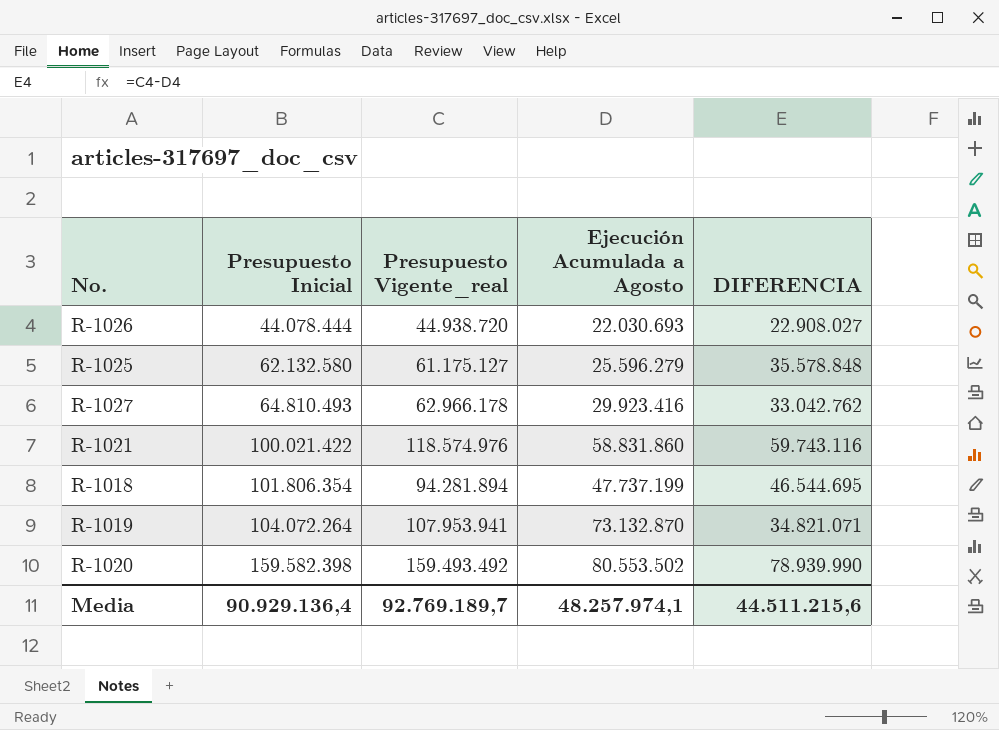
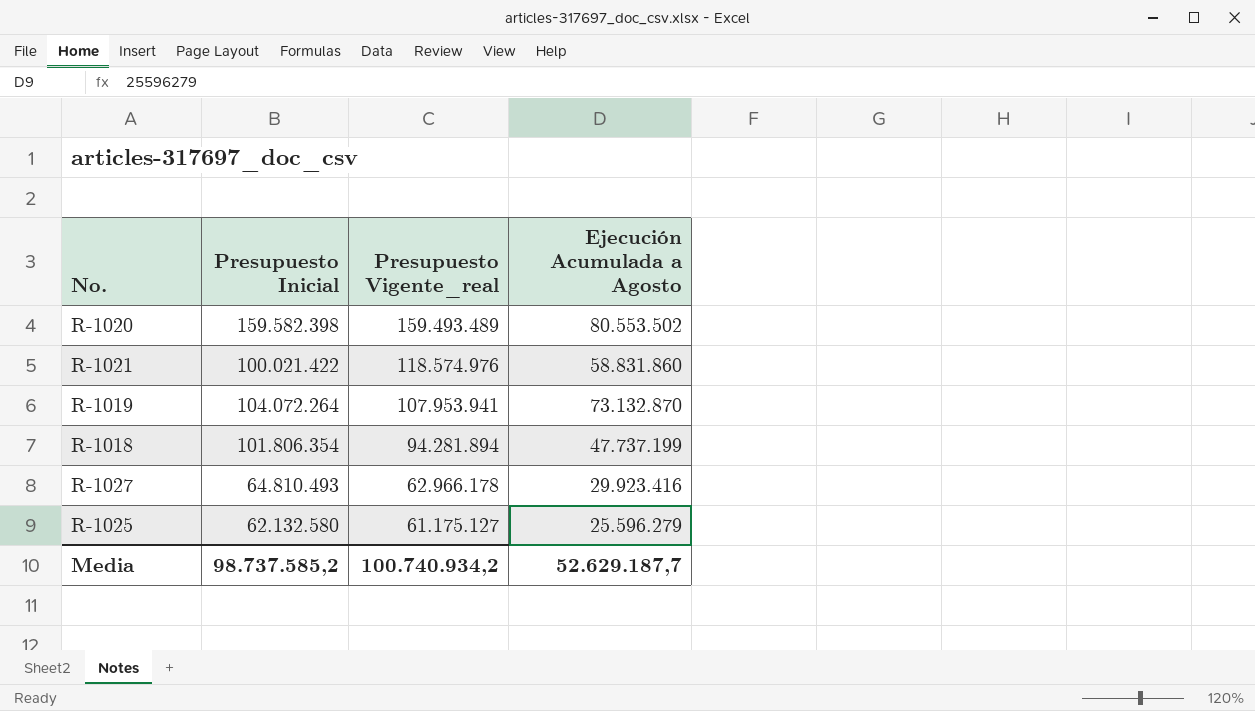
row order: Presupuesto Inicial ascending -> Presupuesto Vigente_real descending
column DIFERENCIA | formula: [Presupuesto Vigente_real] - [Ejecución Acumulada a Agosto] -> none
row R-1026: 44.078.444 | 44.938.720 | 22.030.693 | 22.908.027 -> none
R-1020 | Presupuesto Vigente_real: 159.493.492 -> 159.493.489
Media | Presupuesto Inicial: 90.929.136,4 -> 98.737.585,2
Media | Presupuesto Vigente_real: 92.769.189,7 -> 100.740.934,2
Media | Ejecución Acumulada a Agosto: 48.257.974,1 -> 52.629.187,7

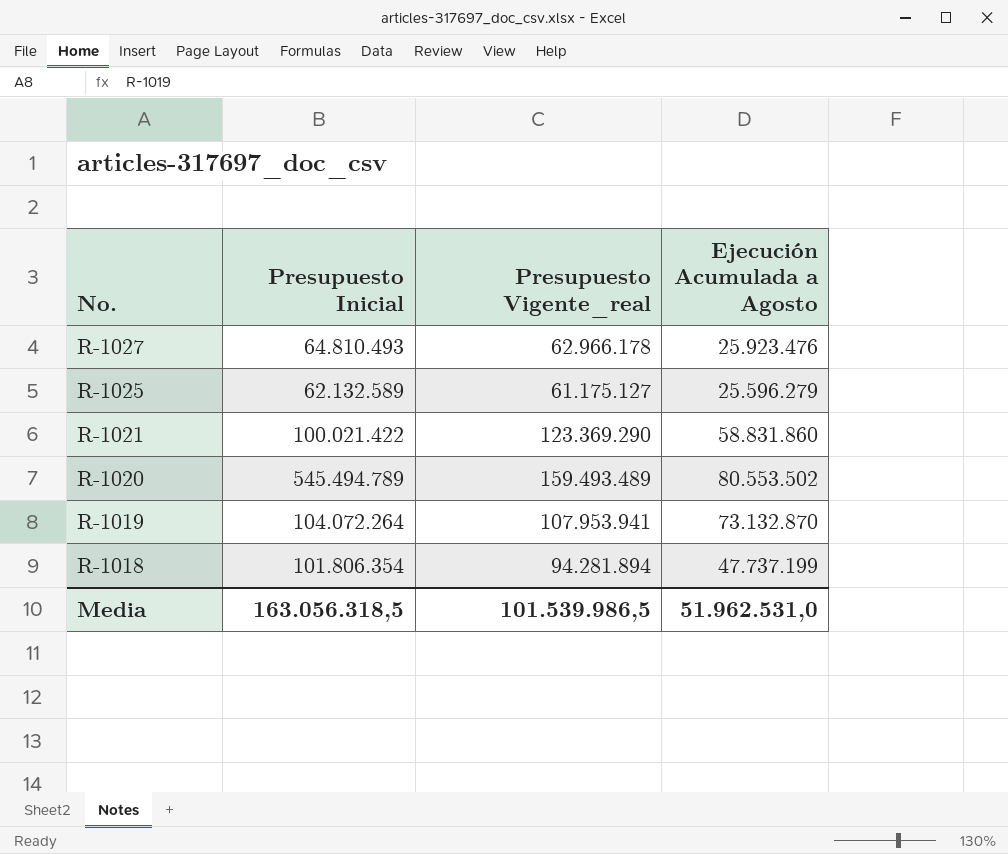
row order: Presupuesto Vigente_real descending -> No. descending
R-1027 | Ejecución Acumulada a Agosto: 29.923.416 -> 25.923.476
R-1025 | Presupuesto Inicial: 62.132.580 -> 62.132.589
R-1021 | Presupuesto Vigente_real: 118.574.976 -> 123.369.290
R-1020 | Presupuesto Inicial: 159.582.398 -> 545.494.789
Media | Presupuesto Inicial: 98.737.585,2 -> 163.056.318,5
Media | Presupuesto Vigente_real: 100.740.934,2 -> 101.539.986,5
Media | Ejecución Acumulada a Agosto: 52.629.187,7 -> 51.962.531,0

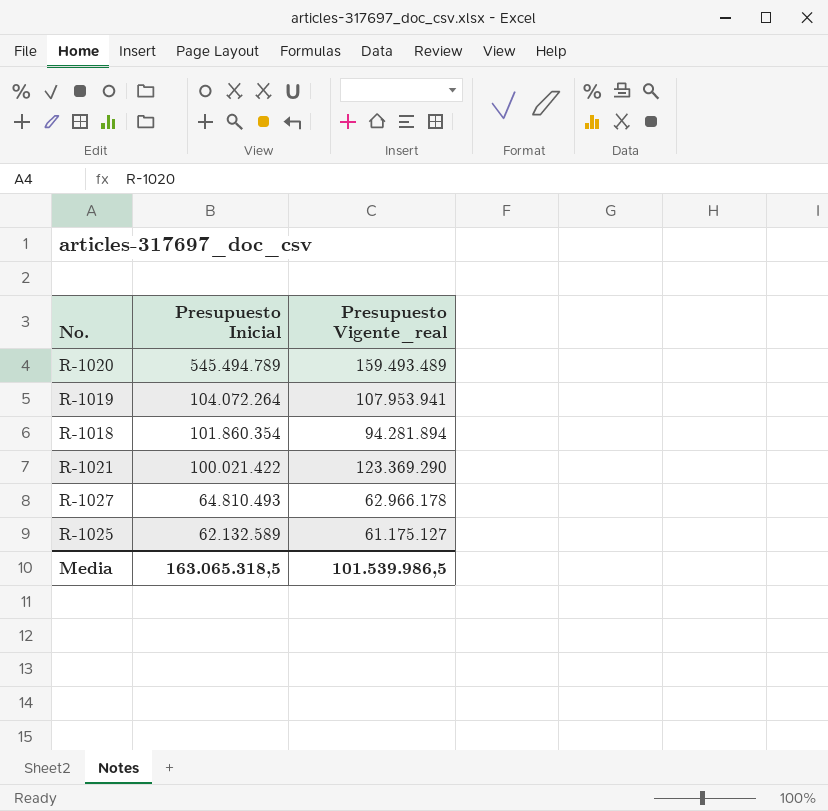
row order: No. descending -> Presupuesto Inicial descending
column Ejecución Acumulada a Agosto | position: 4 -> none
R-1018 | Presupuesto Inicial: 101.806.354 -> 101.860.354
Media | Presupuesto Inicial: 163.056.318,5 -> 163.065.318,5

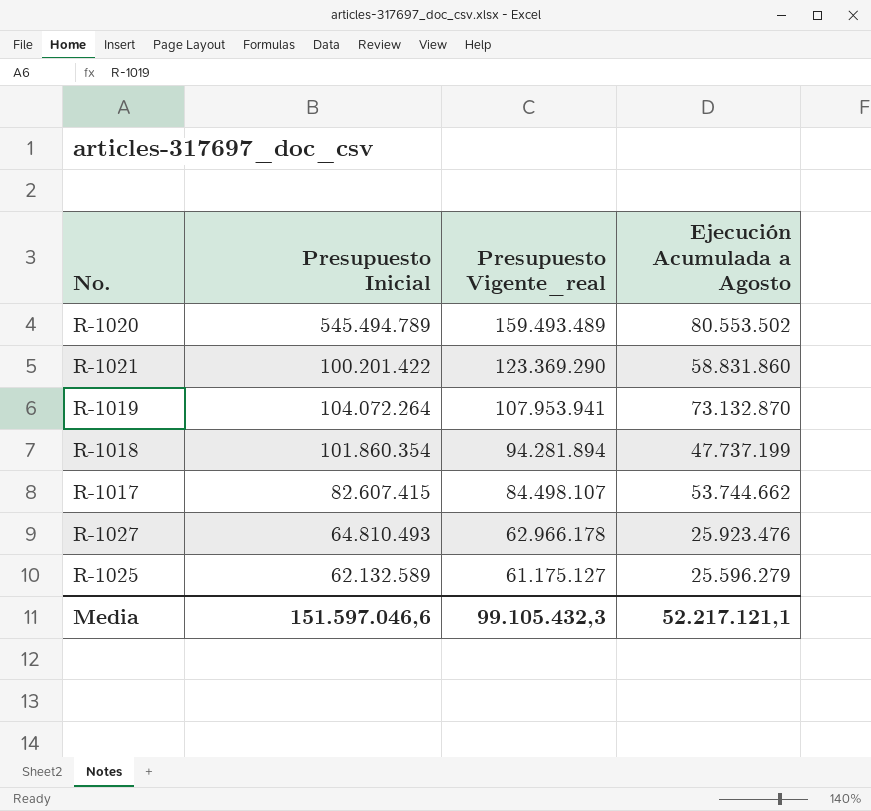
row order: Presupuesto Inicial descending -> Presupuesto Vigente_real descending
column Ejecución Acumulada a Agosto | position: none -> 4
R-1021 | Presupuesto Inicial: 100.021.422 -> 100.201.422
row R-1017: none -> 82.607.415 | 84.498.107 | 53.744.662
Media | Presupuesto Inicial: 163.065.318,5 -> 151.597.046,6
Media | Presupuesto Vigente_real: 101.539.986,5 -> 99.105.432,3

